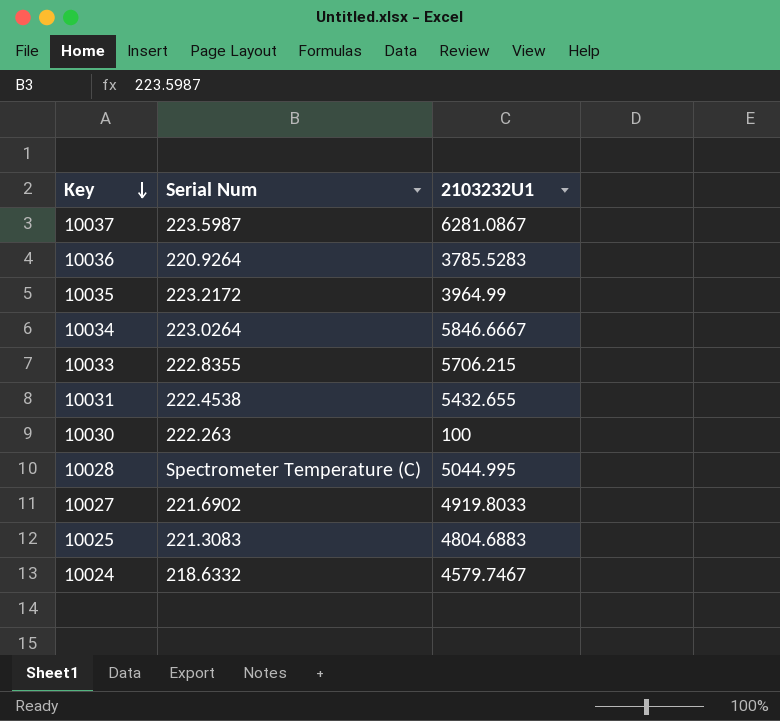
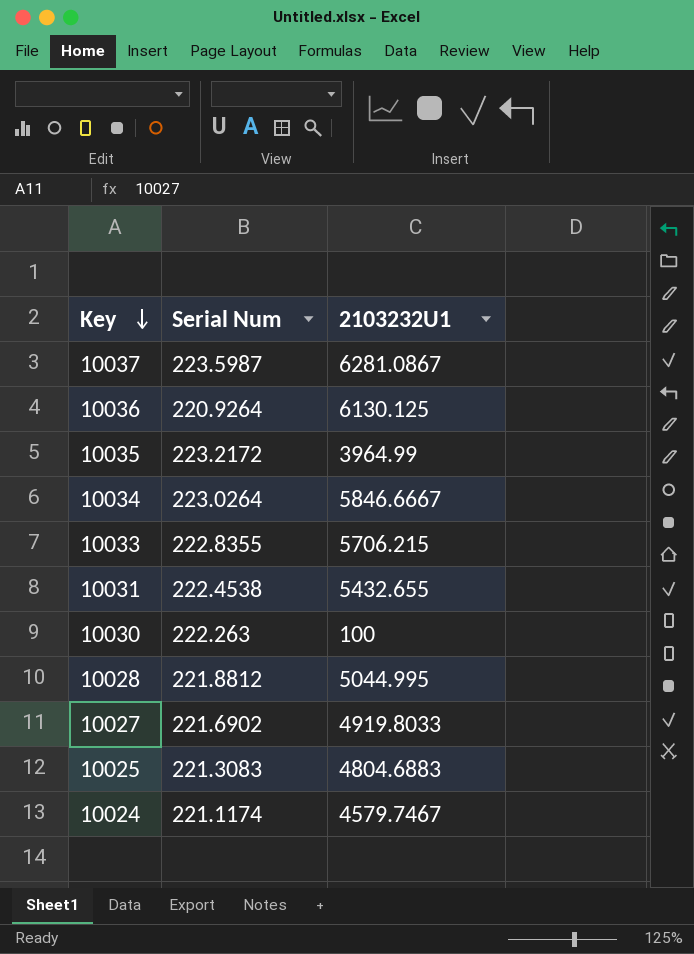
10036 | 2103232U1: 3785.5283 -> 6130.125
10028 | Serial Num: Spectrometer Temperature (C) -> 221.8812
10024 | Serial Num: 218.6332 -> 221.1174

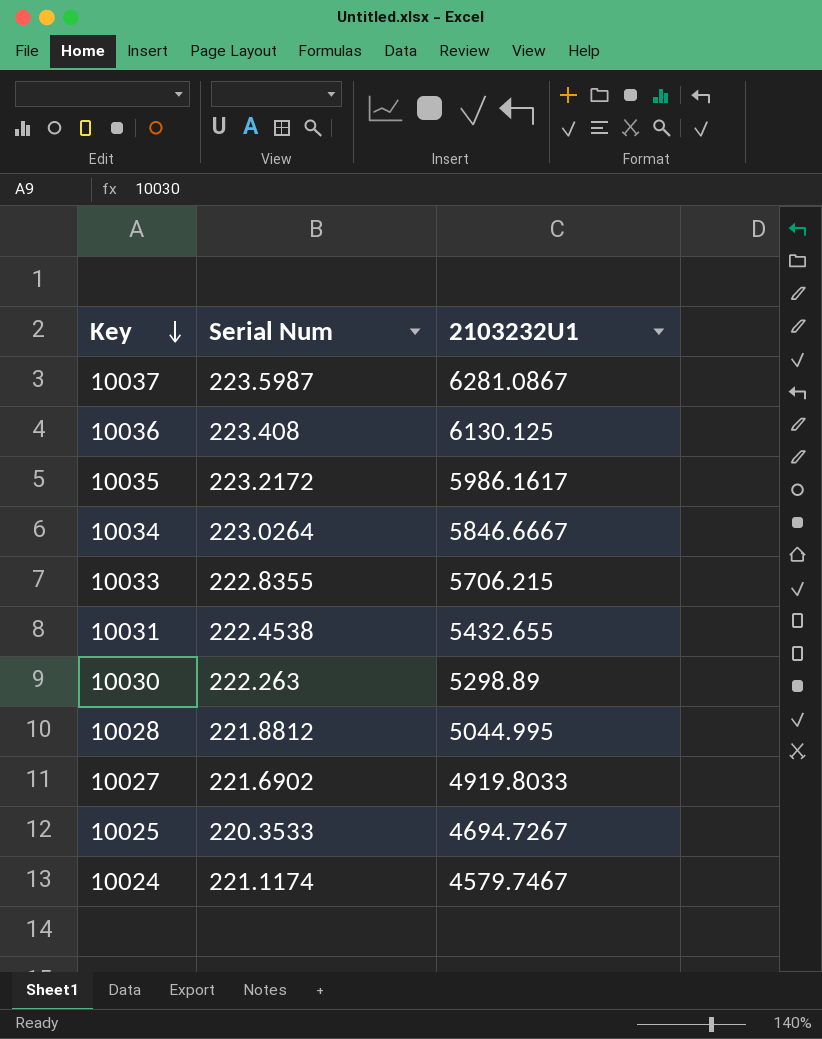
10036 | Serial Num: 220.9264 -> 223.408
10035 | 2103232U1: 3964.99 -> 5986.1617
10030 | 2103232U1: 100 -> 5298.89
10025 | Serial Num: 221.3083 -> 220.3533
10025 | 2103232U1: 4804.6883 -> 4694.7267

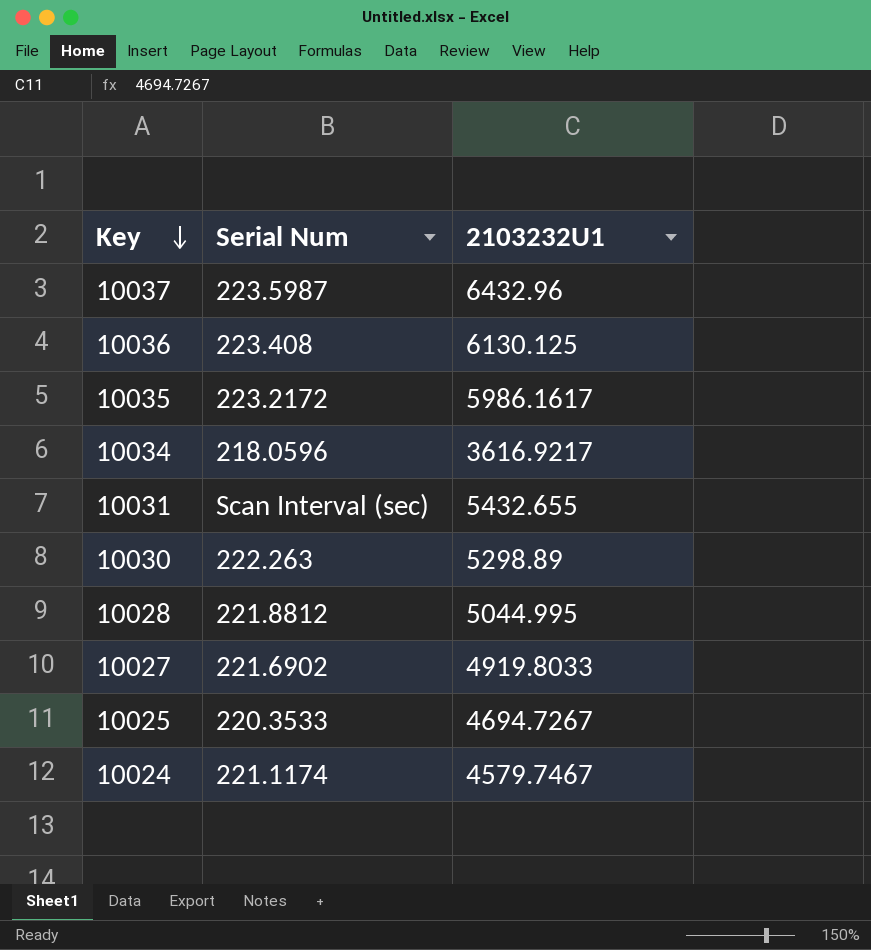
row 10033: 222.8355 | 5706.215 -> none
10037 | 2103232U1: 6281.0867 -> 6432.96
10034 | Serial Num: 223.0264 -> 218.0596
10034 | 2103232U1: 5846.6667 -> 3616.9217
10031 | Serial Num: 222.4538 -> Scan Interval (sec)

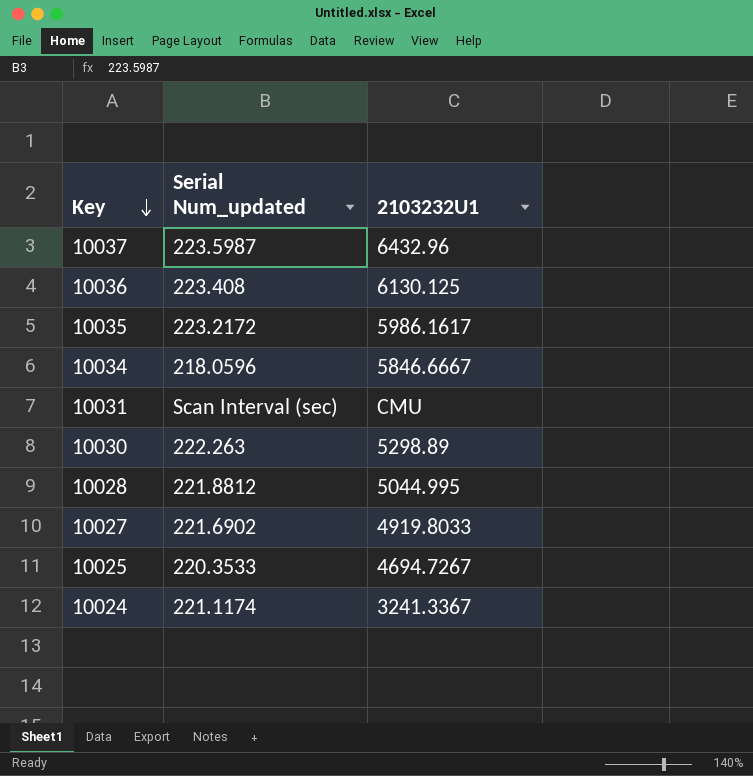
column name: Serial Num -> Serial Num_updated
10034 | 2103232U1: 3616.9217 -> 5846.6667
10031 | 2103232U1: 5432.655 -> CMU
10024 | 2103232U1: 4579.7467 -> 3241.3367

